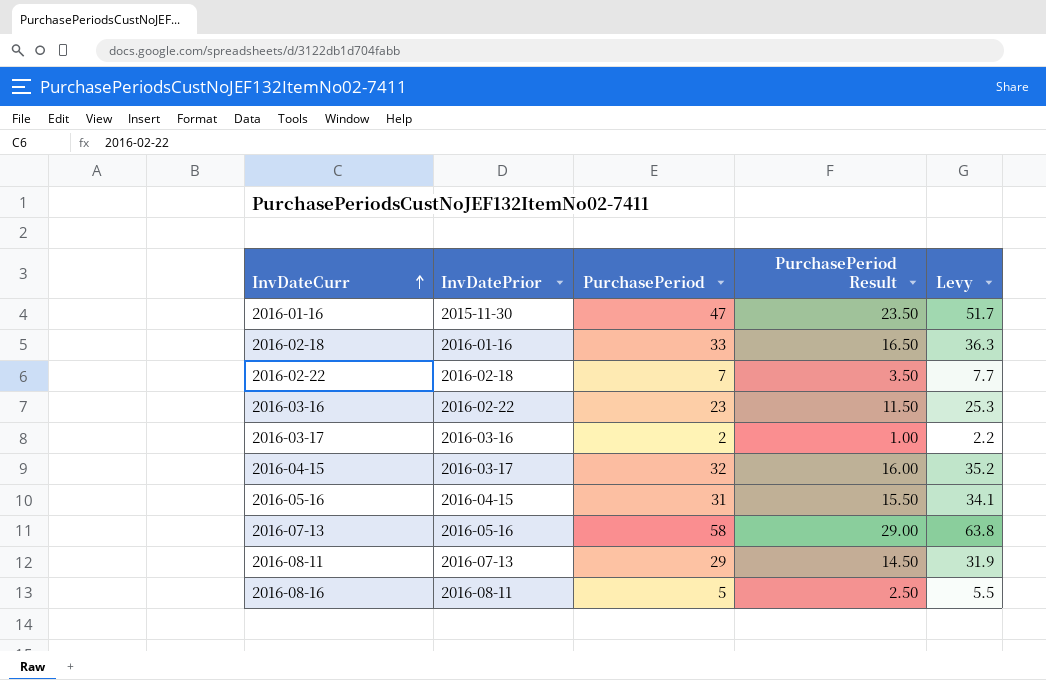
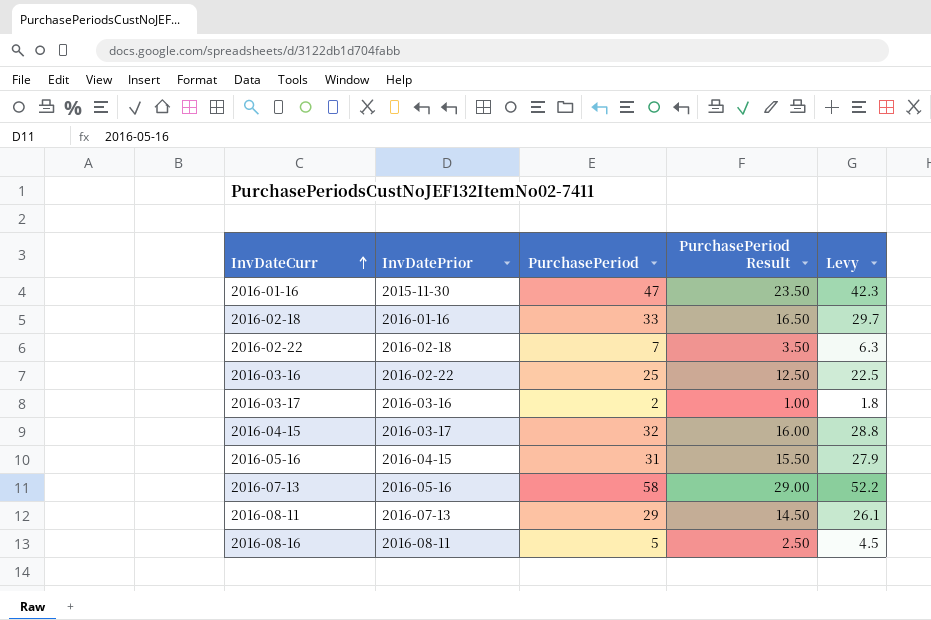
column Levy | formula: [PurchasePeriod] * 1.1 -> [PurchasePeriod] * 0.9
2016-03-16 | PurchasePeriod: 23 -> 25
2016-03-16 | PurchasePeriod Result: 11.50 -> 12.50

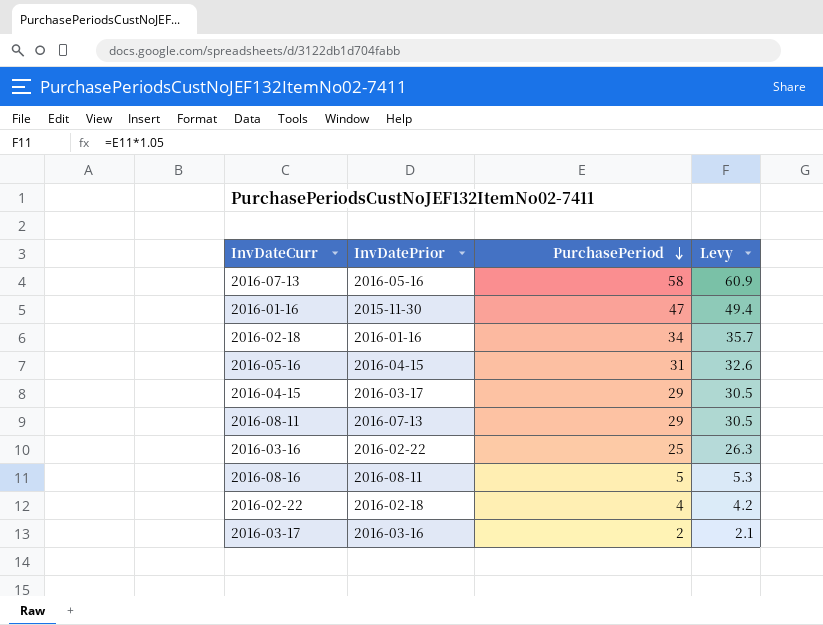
row order: InvDateCurr ascending -> PurchasePeriod descending
column PurchasePeriod Result | formula: [PurchasePeriod] * 0.5 -> none
column Levy | formula: [PurchasePeriod] * 0.9 -> [PurchasePeriod] * 1.05
2016-02-18 | PurchasePeriod: 33 -> 34
2016-04-15 | PurchasePeriod: 32 -> 29
2016-02-22 | PurchasePeriod: 7 -> 4

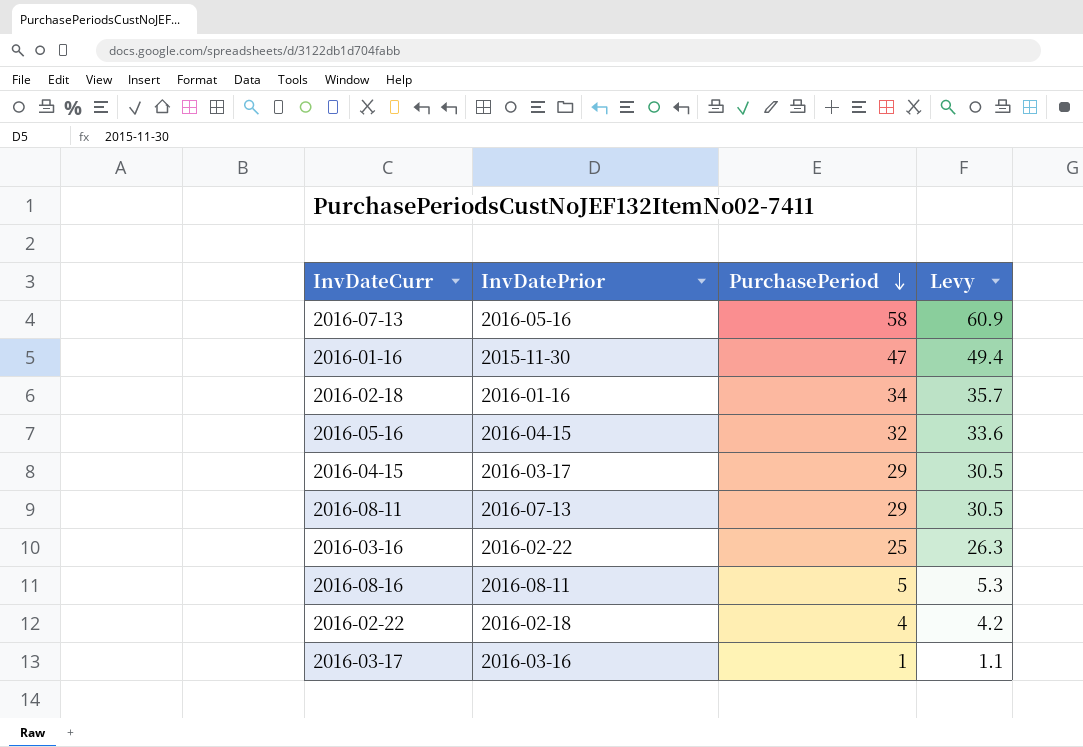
2016-05-16 | PurchasePeriod: 31 -> 32
2016-05-16 | Levy: 32.6 -> 33.6
2016-03-17 | PurchasePeriod: 2 -> 1
2016-03-17 | Levy: 2.1 -> 1.1

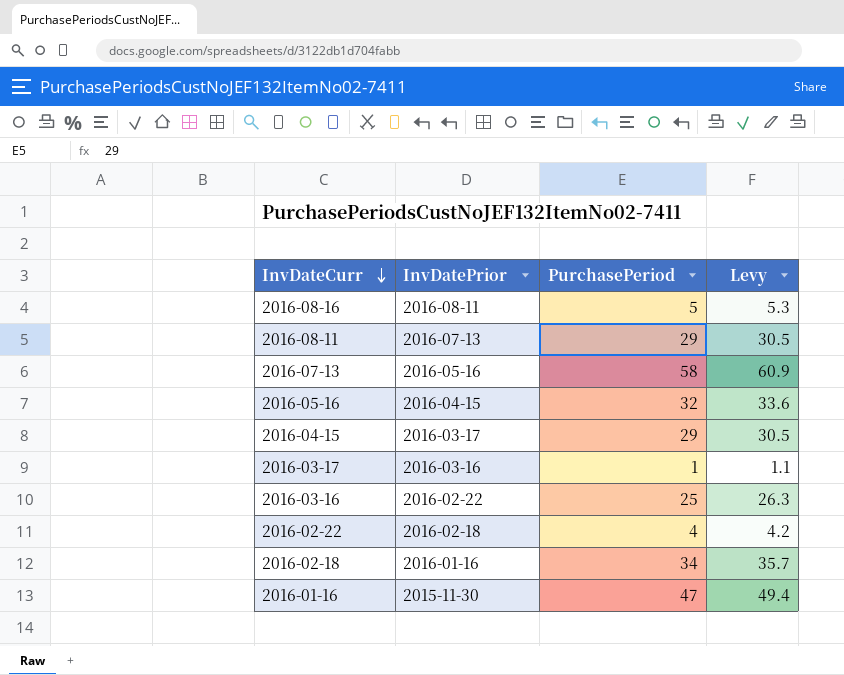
row order: PurchasePeriod descending -> InvDateCurr descending

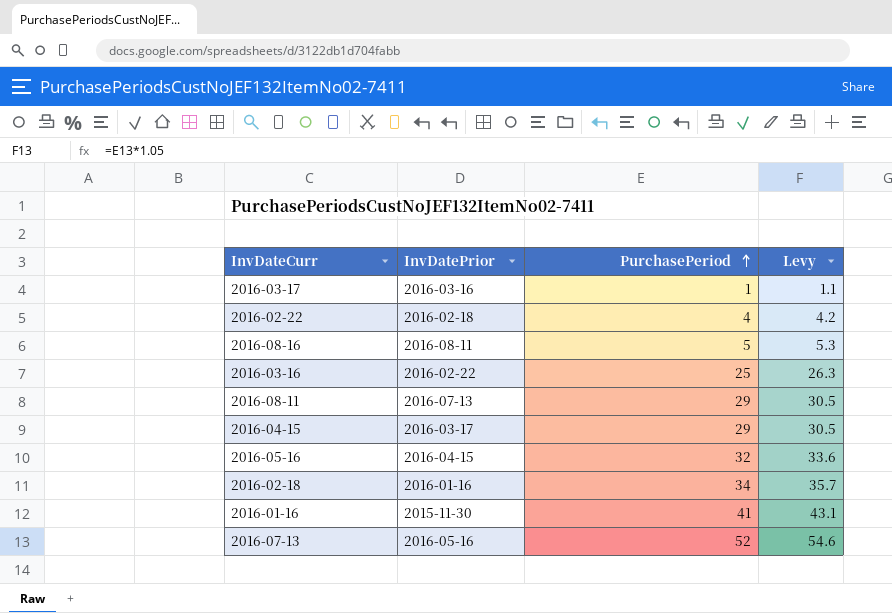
row order: InvDateCurr descending -> PurchasePeriod ascending
2016-01-16 | PurchasePeriod: 47 -> 41
2016-01-16 | Levy: 49.4 -> 43.1
2016-07-13 | PurchasePeriod: 58 -> 52
2016-07-13 | Levy: 60.9 -> 54.6

